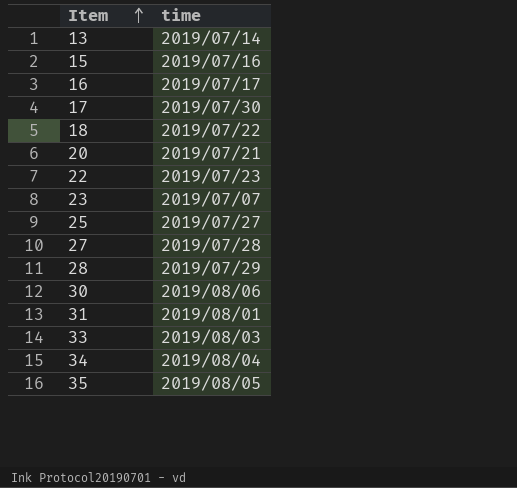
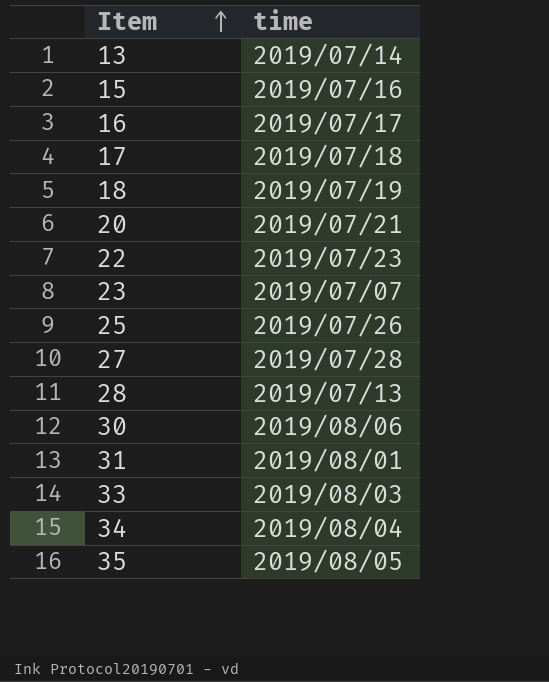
17 | time: 2019/07/30 -> 2019/07/18
18 | time: 2019/07/22 -> 2019/07/19
25 | time: 2019/07/27 -> 2019/07/26
28 | time: 2019/07/29 -> 2019/07/13

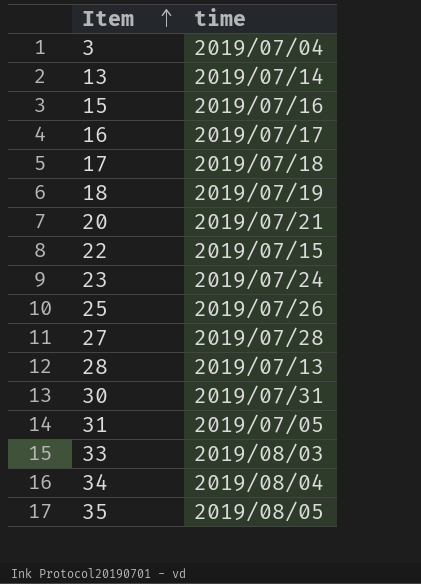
row 3: none -> 2019/07/04
22 | time: 2019/07/23 -> 2019/07/15
23 | time: 2019/07/07 -> 2019/07/24
30 | time: 2019/08/06 -> 2019/07/31
31 | time: 2019/08/01 -> 2019/07/05

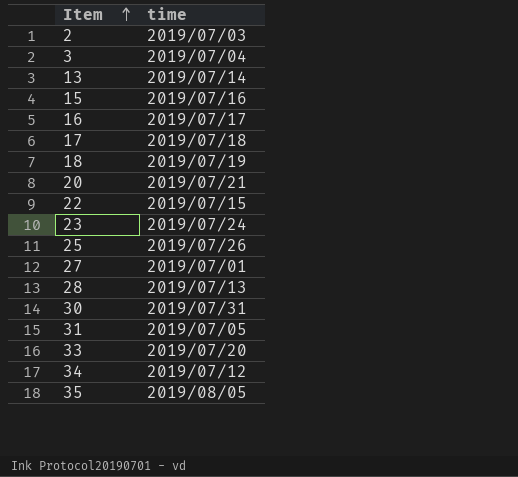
row 2: none -> 2019/07/03
27 | time: 2019/07/28 -> 2019/07/01
33 | time: 2019/08/03 -> 2019/07/20
34 | time: 2019/08/04 -> 2019/07/12

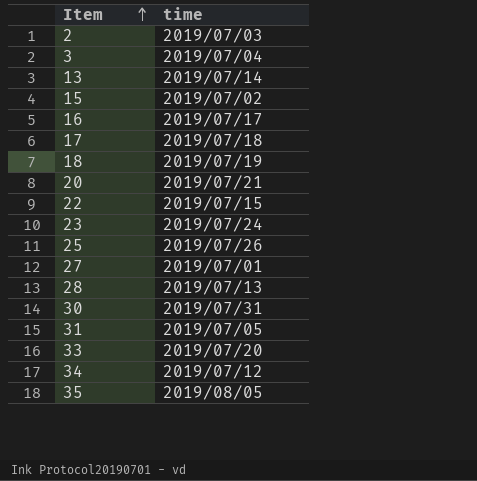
15 | time: 2019/07/16 -> 2019/07/02

